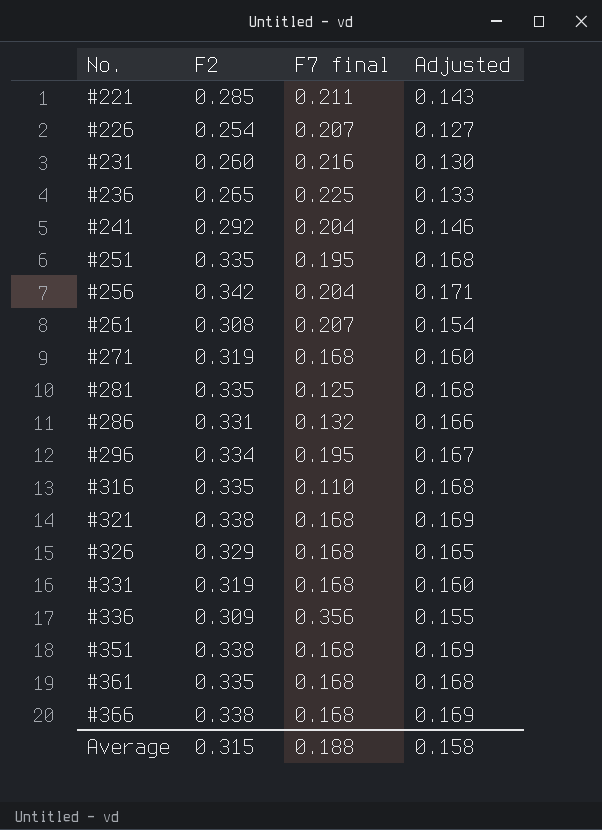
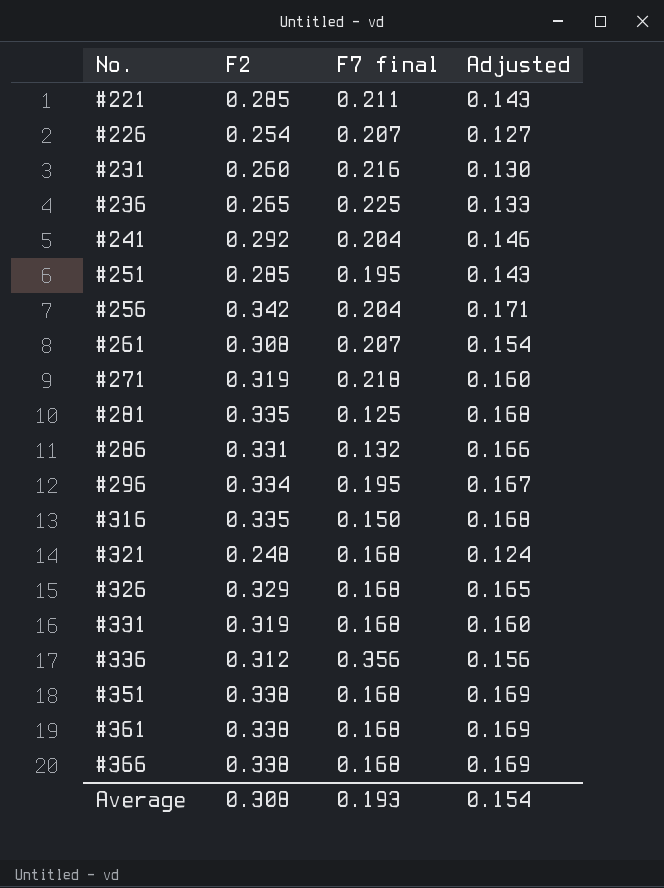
#251 | F2: 0.335 -> 0.285
#251 | Adjusted: 0.168 -> 0.143
#271 | F7 final: 0.168 -> 0.218
#316 | F7 final: 0.110 -> 0.150
#321 | F2: 0.338 -> 0.248
#321 | Adjusted: 0.169 -> 0.124
#336 | F2: 0.309 -> 0.312
#336 | Adjusted: 0.155 -> 0.156
#361 | F2: 0.335 -> 0.338
#361 | Adjusted: 0.168 -> 0.169
Average | F2: 0.315 -> 0.308
Average | F7 final: 0.188 -> 0.193
Average | Adjusted: 0.158 -> 0.154

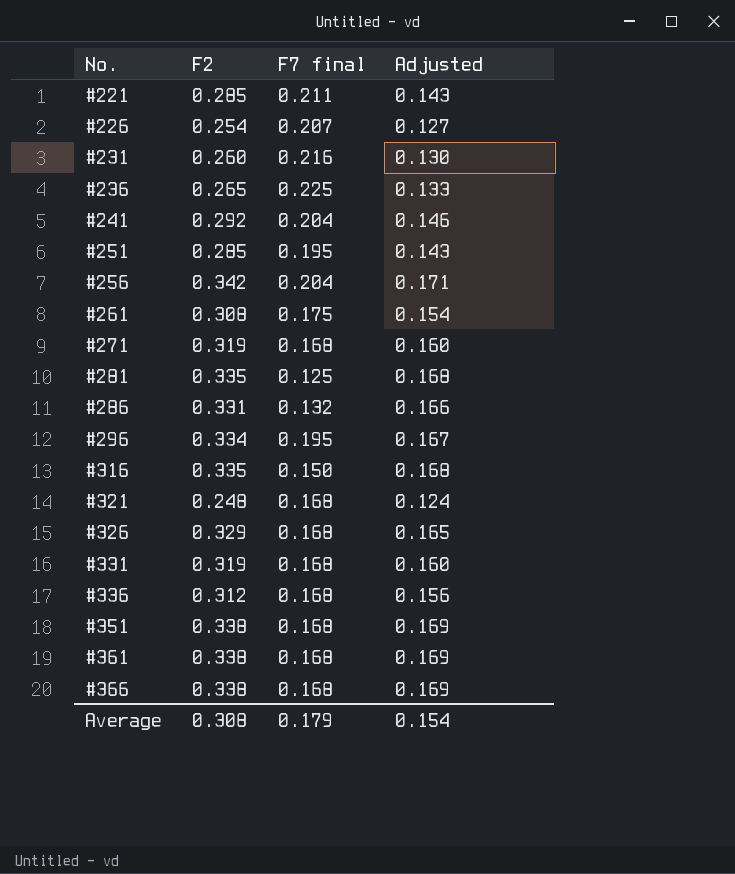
#261 | F7 final: 0.207 -> 0.175
#271 | F7 final: 0.218 -> 0.168
#336 | F7 final: 0.356 -> 0.168
Average | F7 final: 0.193 -> 0.179

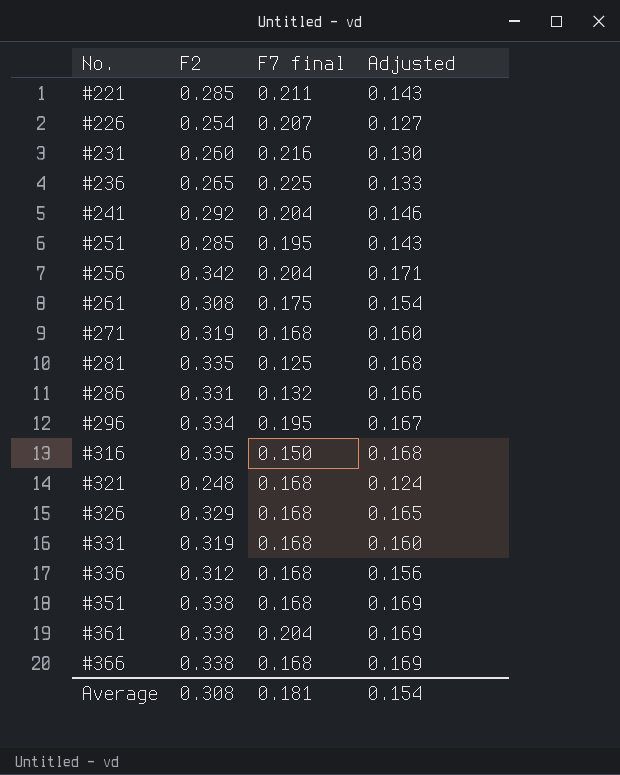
#361 | F7 final: 0.168 -> 0.204
Average | F7 final: 0.179 -> 0.181

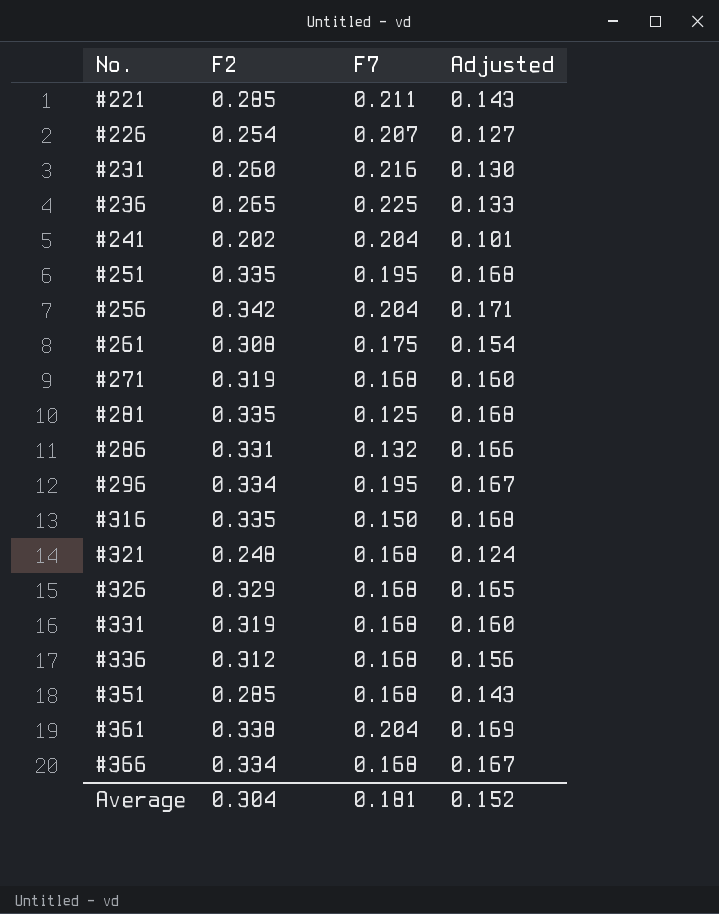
column name: F7 final -> F7
#241 | F2: 0.292 -> 0.202
#241 | Adjusted: 0.146 -> 0.101
#251 | F2: 0.285 -> 0.335
#251 | Adjusted: 0.143 -> 0.168
#351 | F2: 0.338 -> 0.285
#351 | Adjusted: 0.169 -> 0.143
#366 | F2: 0.338 -> 0.334
#366 | Adjusted: 0.169 -> 0.167
Average | F2: 0.308 -> 0.304
Average | Adjusted: 0.154 -> 0.152

